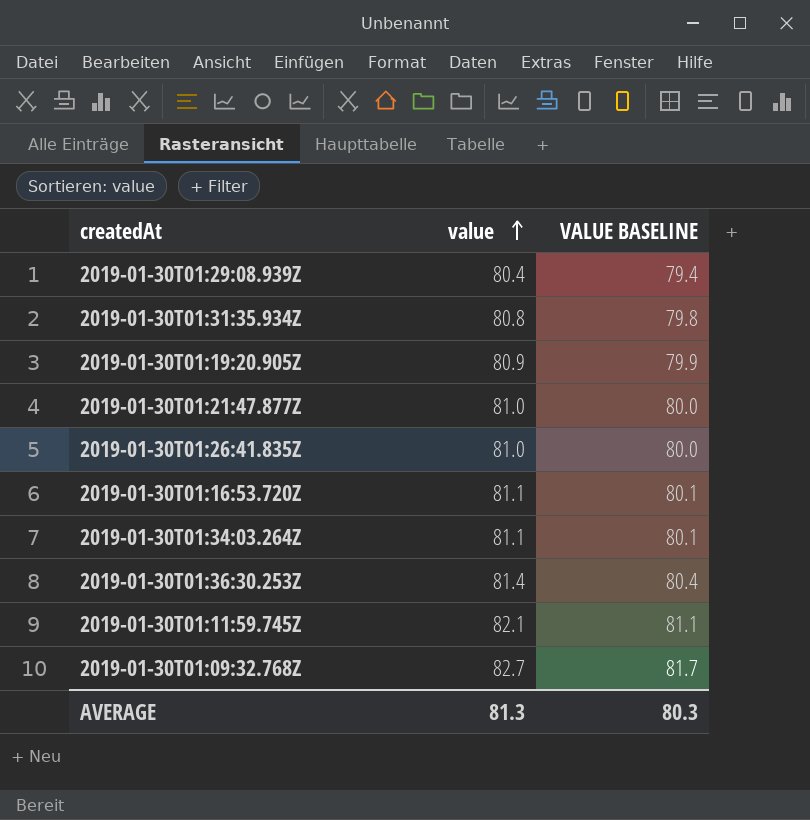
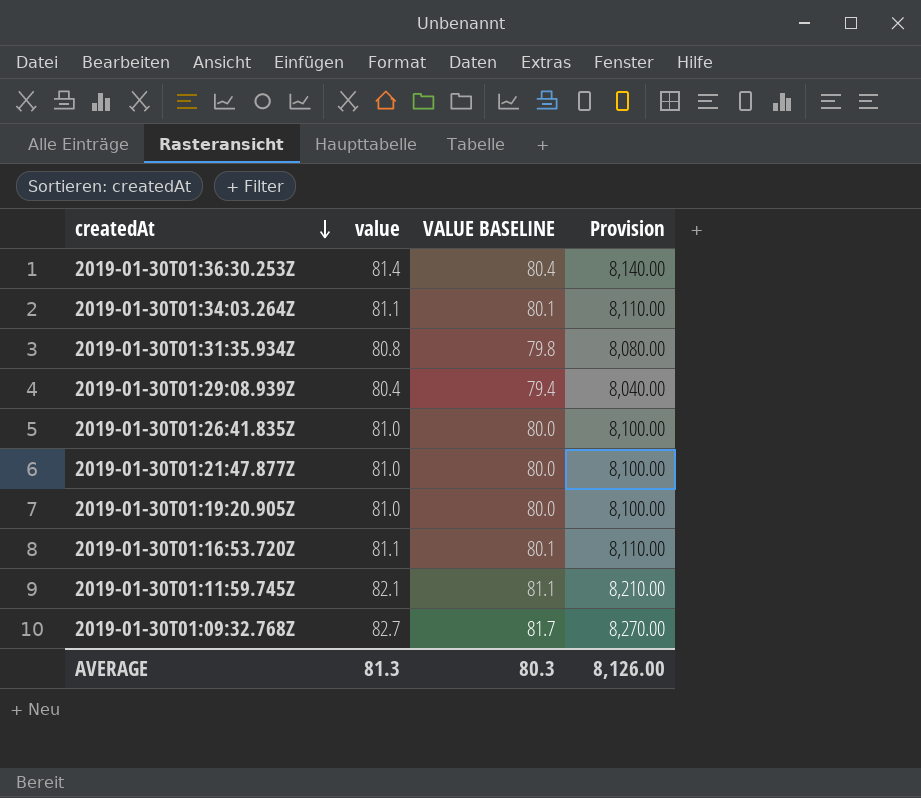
row order: value ascending -> createdAt descending
column Provision | formula: none -> [value] * 100
2019-01-30T01:19:20.905Z | value: 80.9 -> 81.0
2019-01-30T01:19:20.905Z | VALUE BASELINE: 79.9 -> 80.0

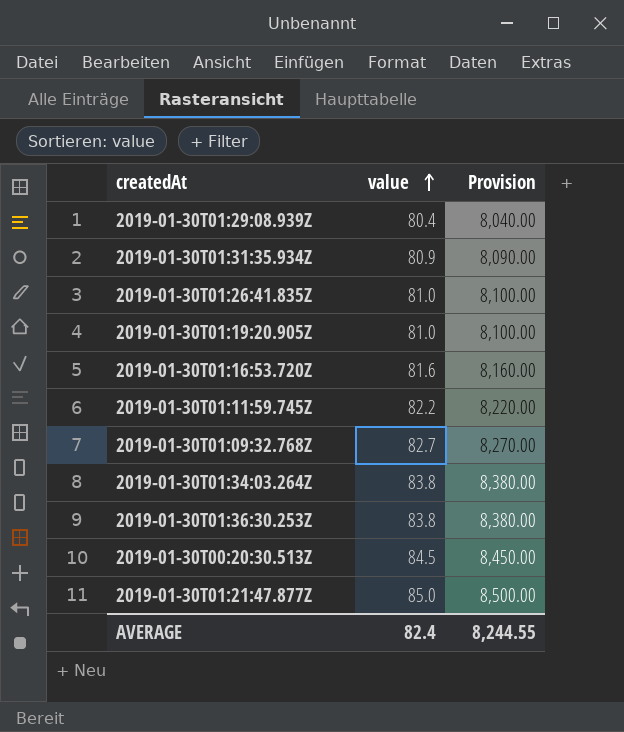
row order: createdAt descending -> value ascending
column VALUE BASELINE | formula: [value] - 1 -> none
2019-01-30T01:31:35.934Z | value: 80.8 -> 80.9
2019-01-30T01:31:35.934Z | Provision: 8,080.00 -> 8,090.00
2019-01-30T01:16:53.720Z | value: 81.1 -> 81.6
2019-01-30T01:16:53.720Z | Provision: 8,110.00 -> 8,160.00
2019-01-30T01:11:59.745Z | value: 82.1 -> 82.2
2019-01-30T01:11:59.745Z | Provision: 8,210.00 -> 8,220.00
2019-01-30T01:34:03.264Z | value: 81.1 -> 83.8
2019-01-30T01:34:03.264Z | Provision: 8,110.00 -> 8,380.00
2019-01-30T01:36:30.253Z | value: 81.4 -> 83.8
2019-01-30T01:36:30.253Z | Provision: 8,140.00 -> 8,380.00
row 2019-01-30T00:20:30.513Z: none -> 84.5 | 8,450.00
2019-01-30T01:21:47.877Z | value: 81.0 -> 85.0
2019-01-30T01:21:47.877Z | Provision: 8,100.00 -> 8,500.00
AVERAGE | value: 81.3 -> 82.4
AVERAGE | Provision: 8,126.00 -> 8,244.55

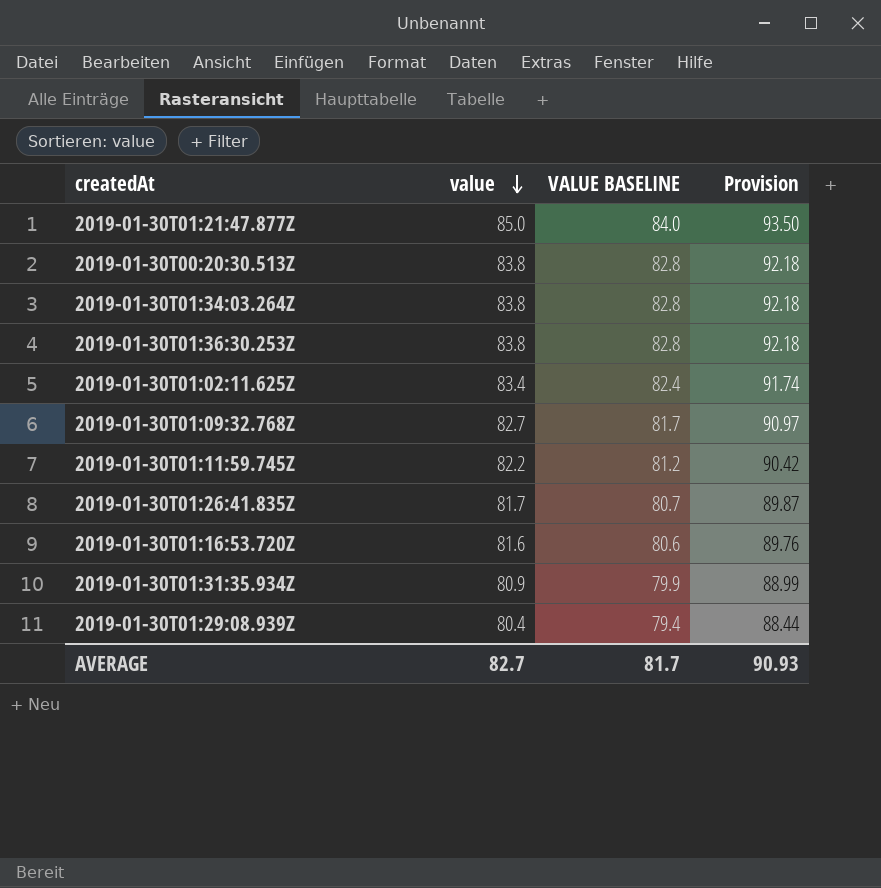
row order: value ascending -> value descending
column VALUE BASELINE | formula: none -> [value] - 1
column Provision | formula: [value] * 100 -> [value] * 1.1
row 2019-01-30T01:19:20.905Z: 81.0 | 8,100.00 -> none
2019-01-30T00:20:30.513Z | value: 84.5 -> 83.8
row 2019-01-30T01:02:11.625Z: none -> 83.4 | 82.4 | 91.74
2019-01-30T01:26:41.835Z | value: 81.0 -> 81.7
AVERAGE | value: 82.4 -> 82.7
AVERAGE | Provision: 8,244.55 -> 90.93

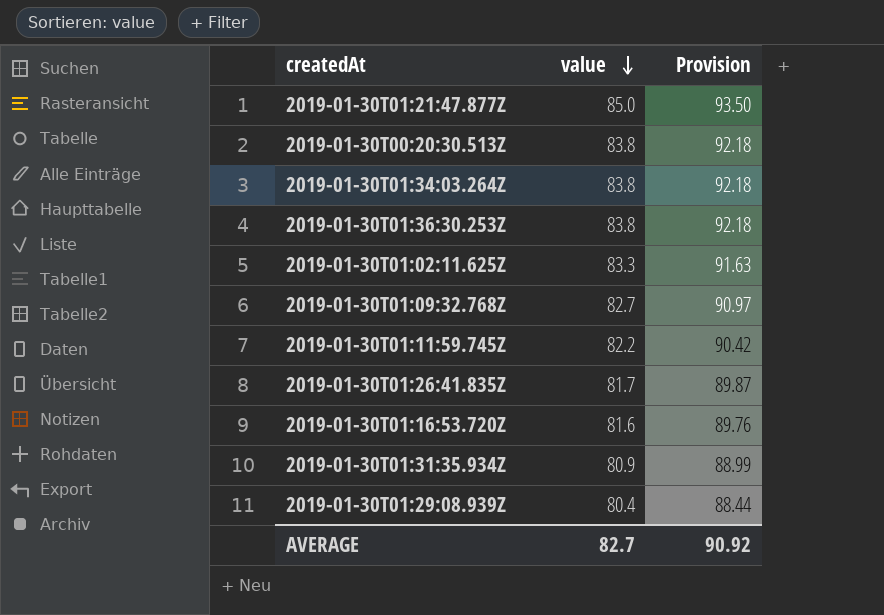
column VALUE BASELINE | formula: [value] - 1 -> none
2019-01-30T01:02:11.625Z | value: 83.4 -> 83.3
2019-01-30T01:02:11.625Z | Provision: 91.74 -> 91.63
AVERAGE | Provision: 90.93 -> 90.92

